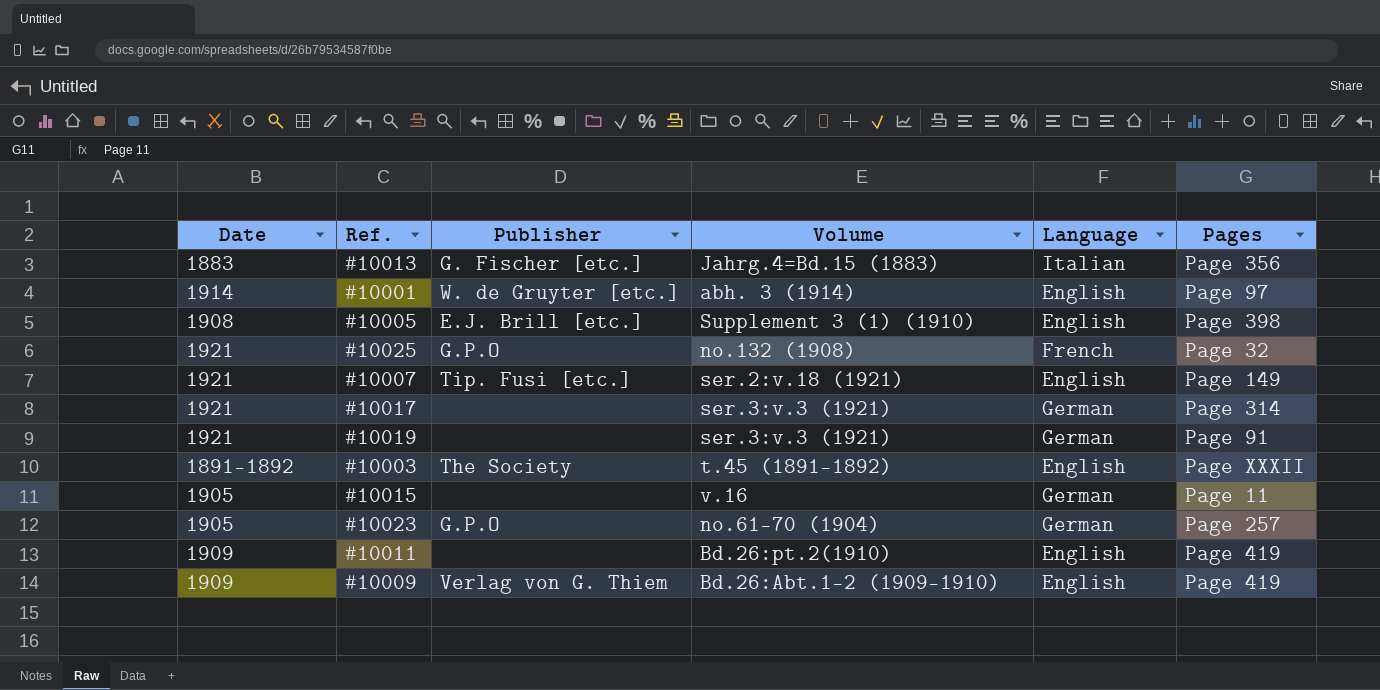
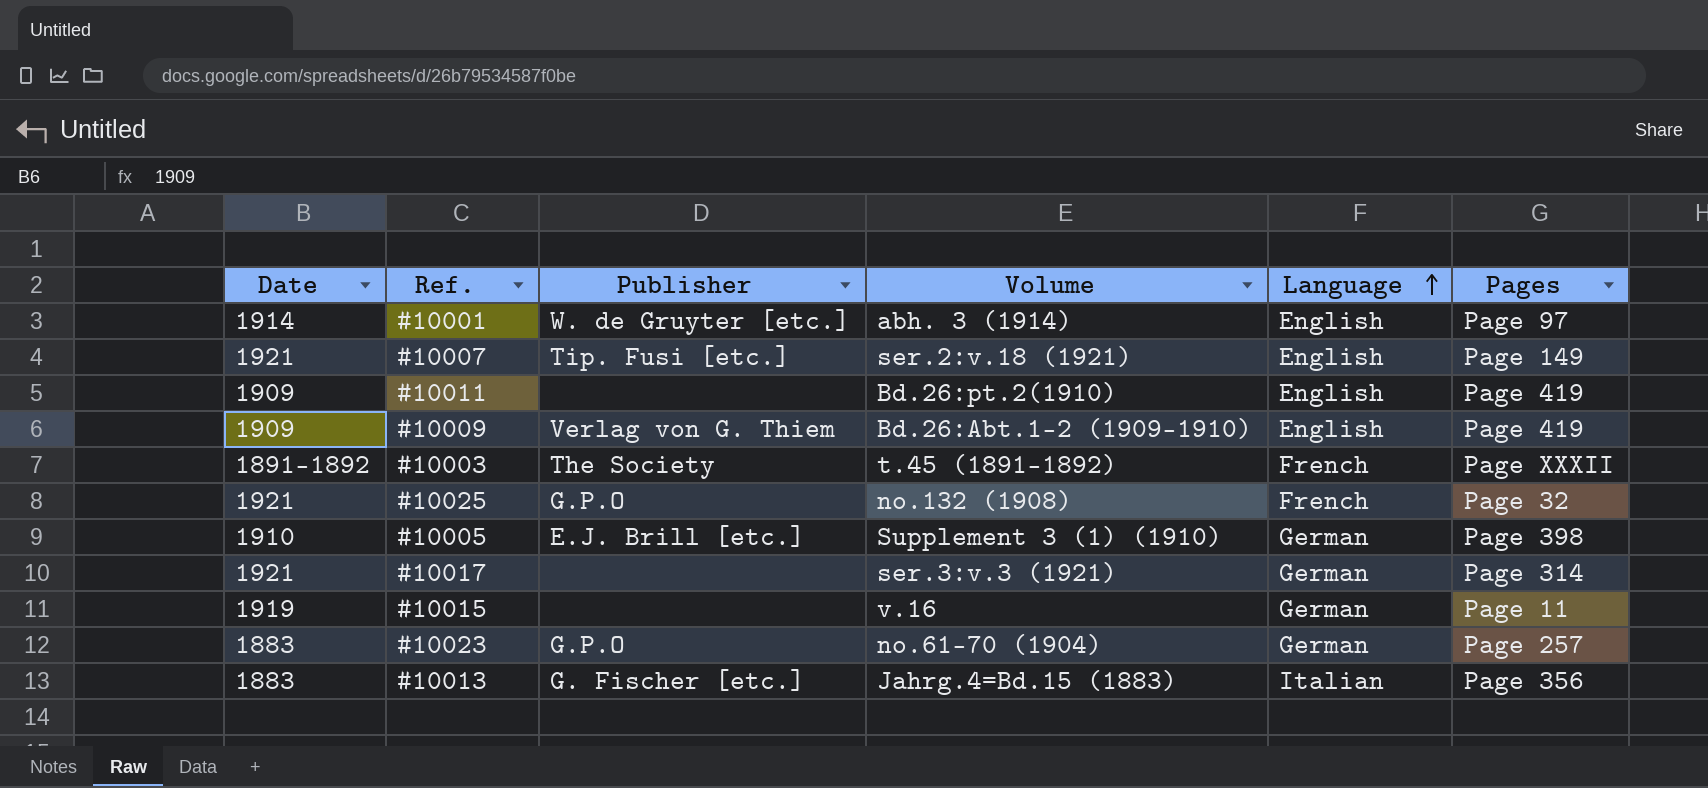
row order: none -> Language ascending
row #10019: 1921 | none | ser.3:v.3 (1921) | German | Page 91 -> none
#10003 | Language: English -> French
#10005 | Date: 1908 -> 1910
#10005 | Language: English -> German
#10015 | Date: 1905 -> 1919
#10023 | Date: 1905 -> 1883

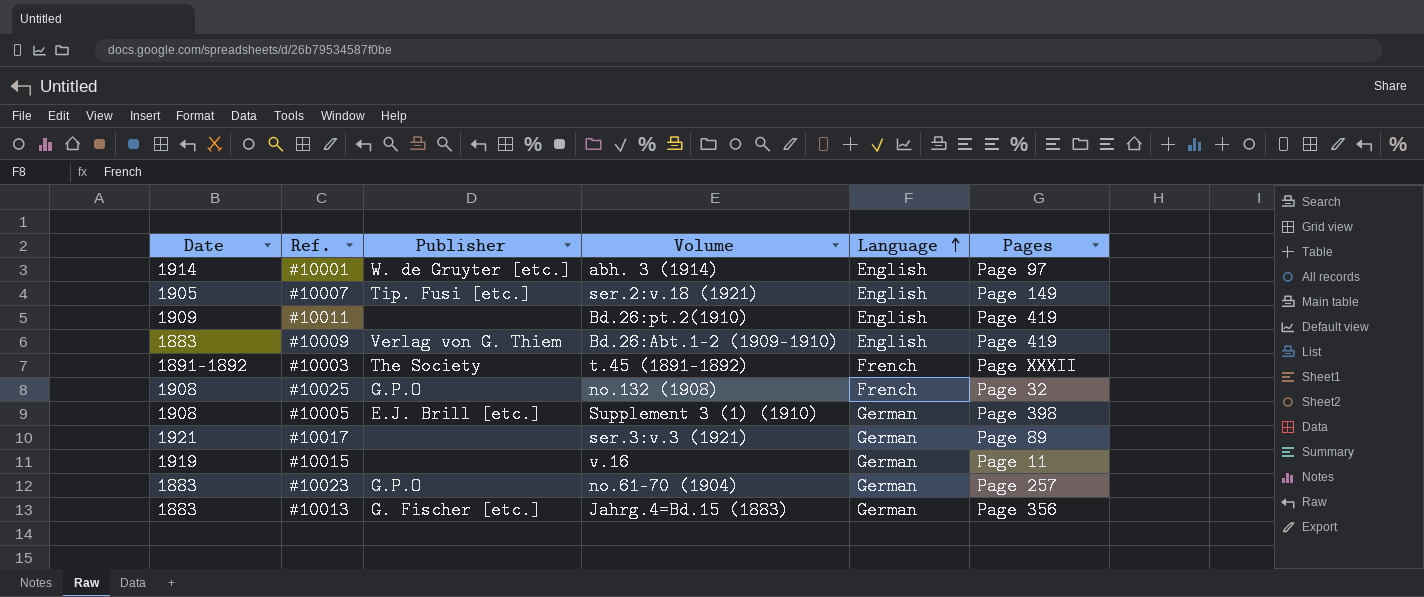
#10007 | Date: 1921 -> 1905
#10009 | Date: 1909 -> 1883
#10025 | Date: 1921 -> 1908
#10005 | Date: 1910 -> 1908
#10017 | Pages: Page 314 -> Page 89
#10013 | Language: Italian -> German

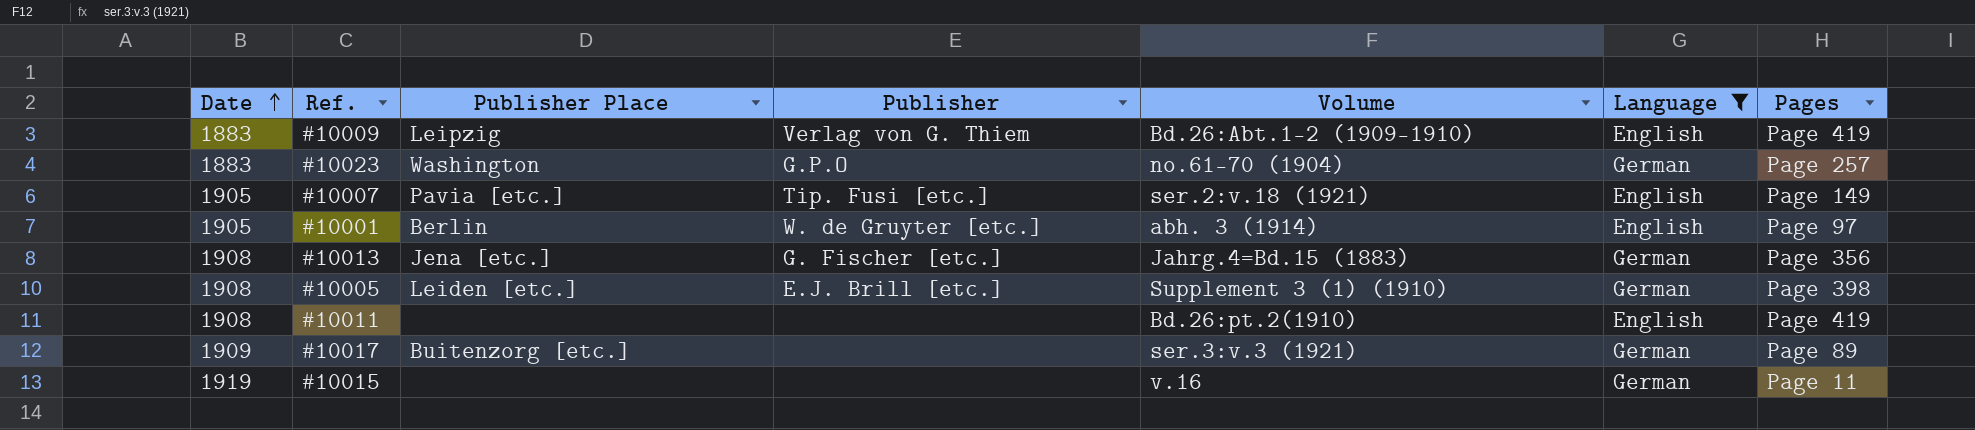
filter: none -> Language != French
row order: Language ascending -> Date ascending
column Publisher Place | position: none -> 3
#10001 | Date: 1914 -> 1905
#10013 | Date: 1883 -> 1908
#10011 | Date: 1909 -> 1908
#10017 | Date: 1921 -> 1909

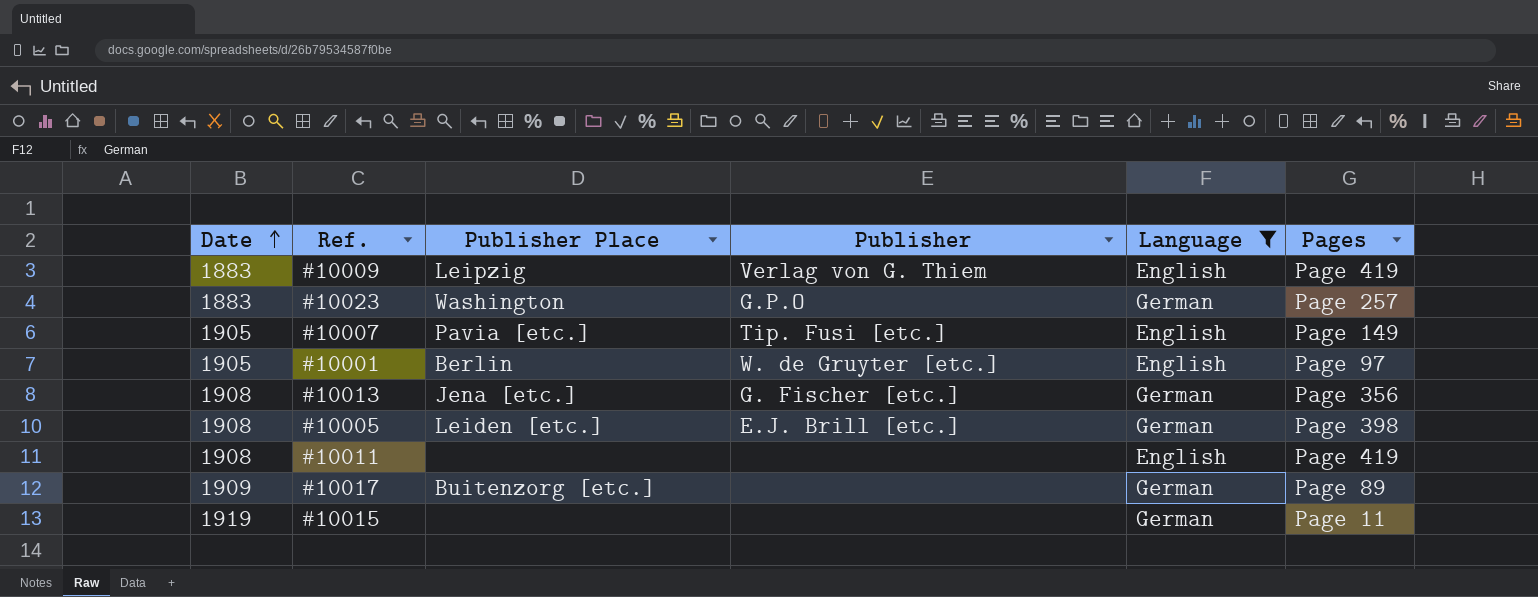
column Volume | position: 5 -> none

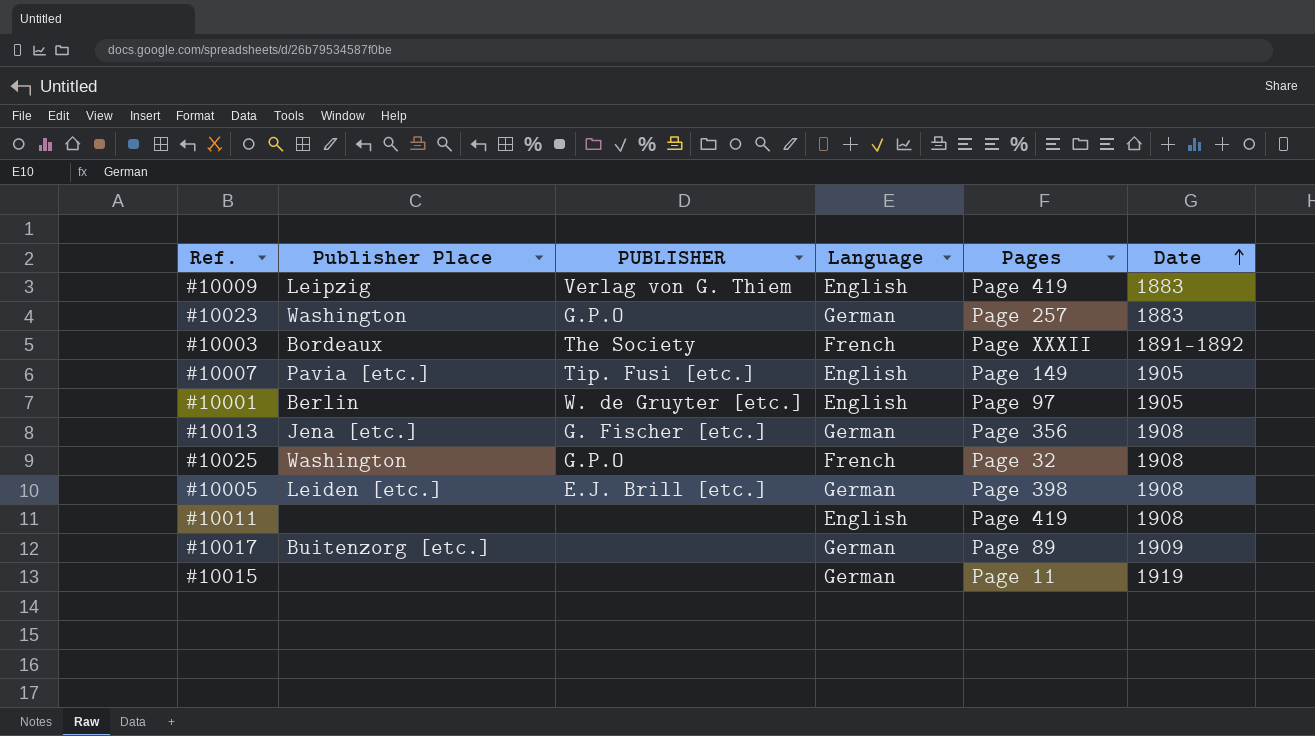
filter: Language != French -> none
column name: Publisher -> PUBLISHER
column Date | position: 1 -> 6

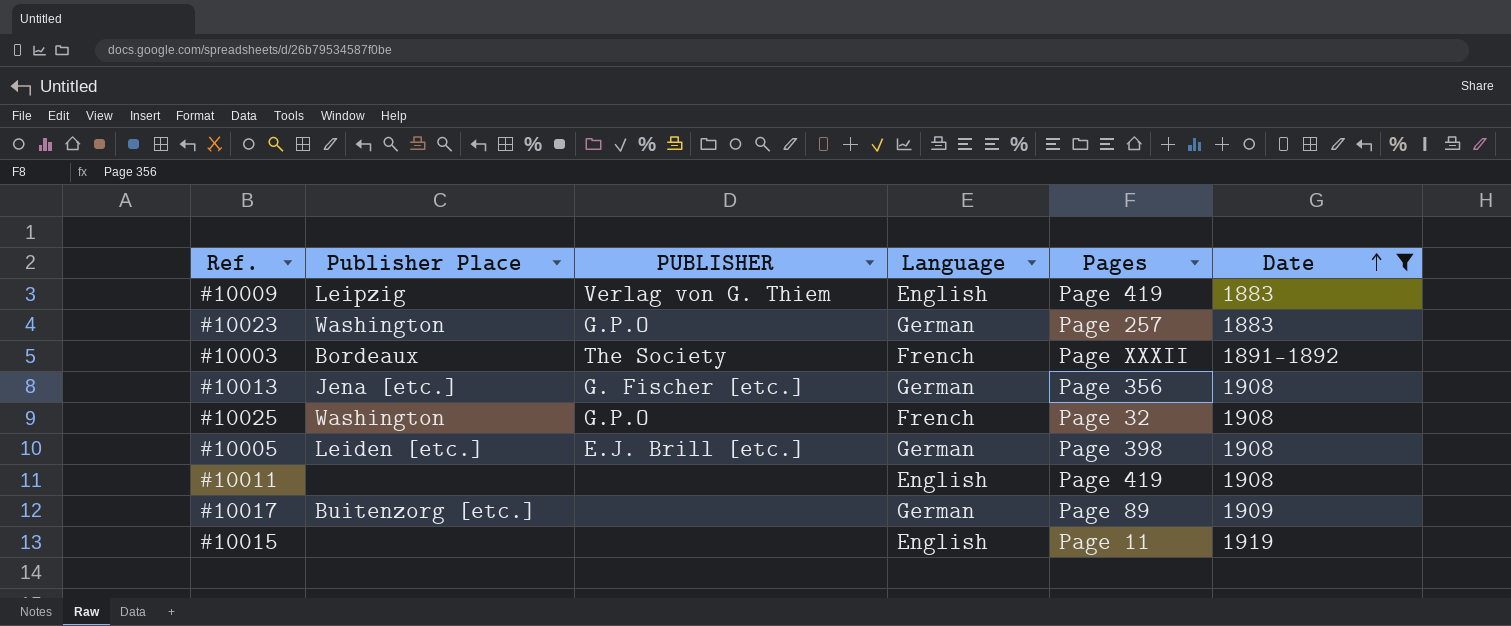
filter: none -> Date != 1905
#10015 | Language: German -> English

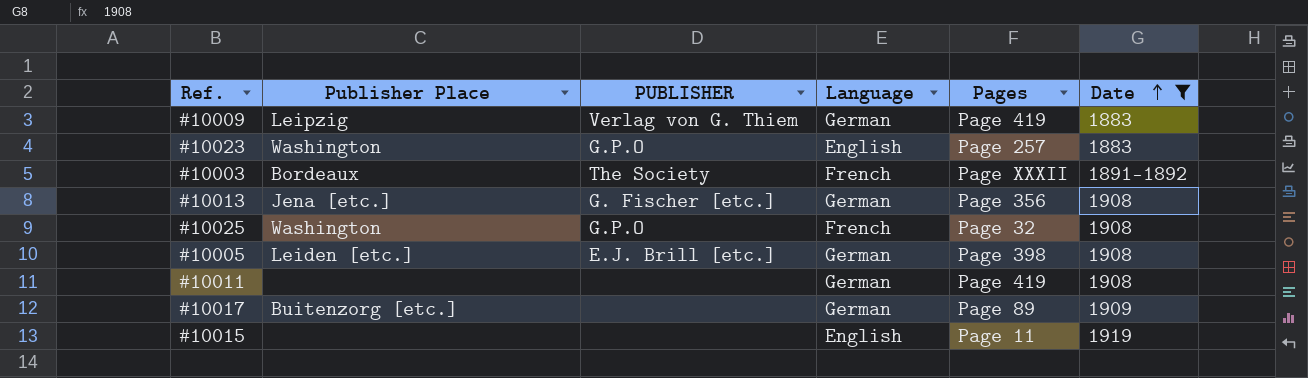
#10009 | Language: English -> German
#10023 | Language: German -> English
#10011 | Language: English -> German

